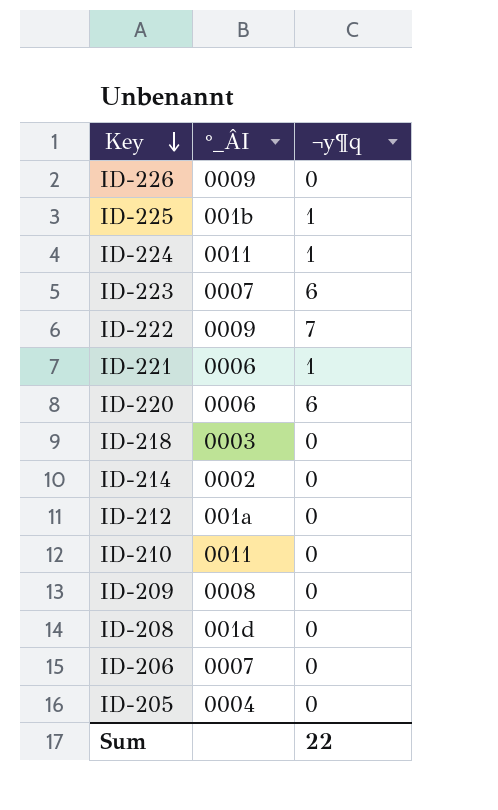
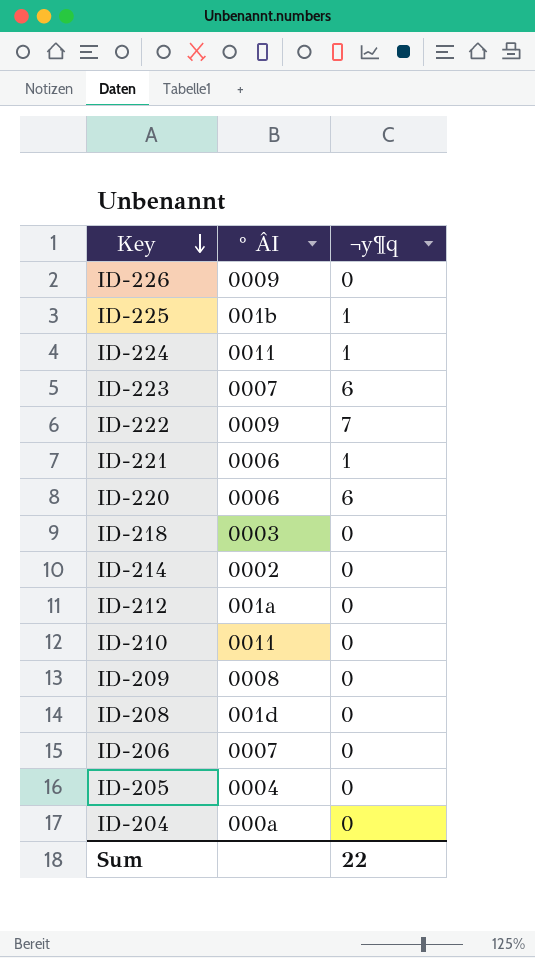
column name: °_ÂI -> ° ÂI
row ID-204: none -> 000a | 0

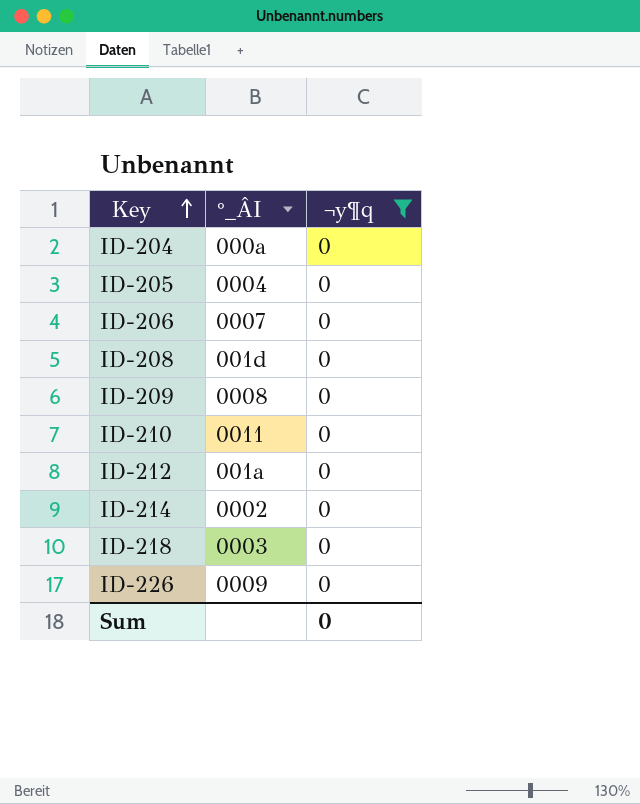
filter: none -> ¬y¶q = 0
row order: Key descending -> Key ascending
column name: ° ÂI -> °_ÂI
Sum | ¬y¶q: 22 -> 0

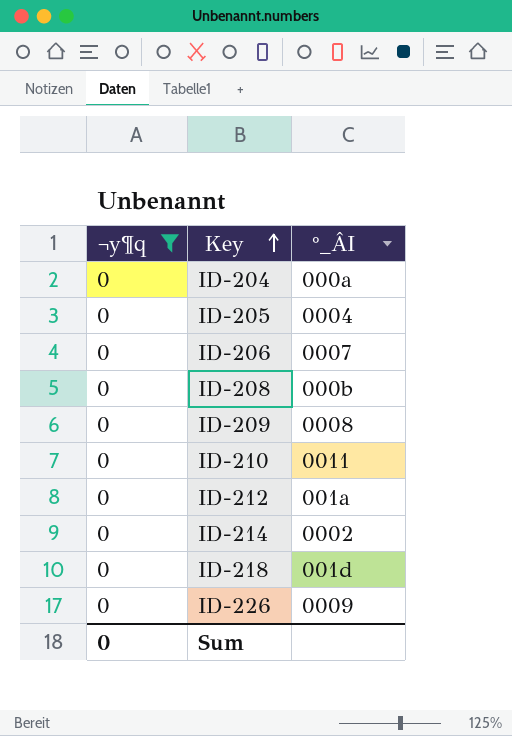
column ¬y¶q | position: 3 -> 1
ID-208 | °_ÂI: 001d -> 000b
ID-218 | °_ÂI: 0003 -> 001d

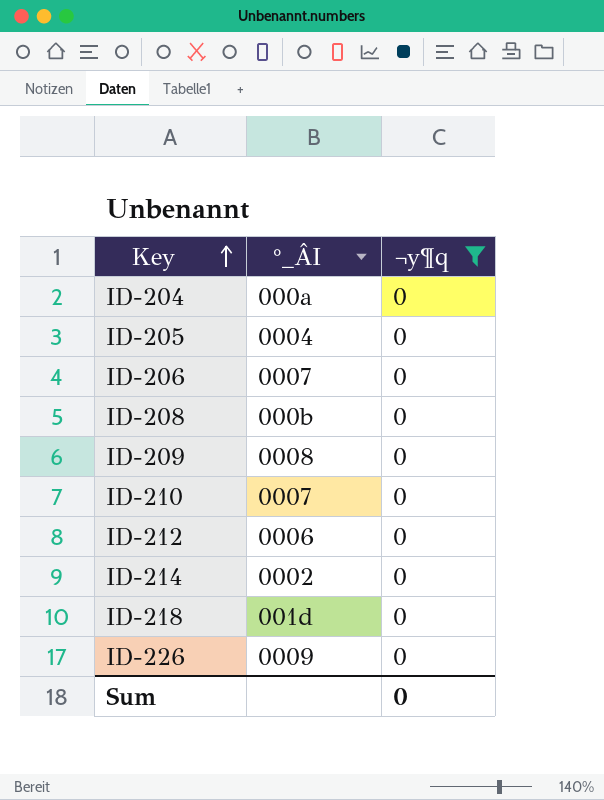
column ¬y¶q | position: 1 -> 3
ID-210 | °_ÂI: 0011 -> 0007
ID-212 | °_ÂI: 001a -> 0006

